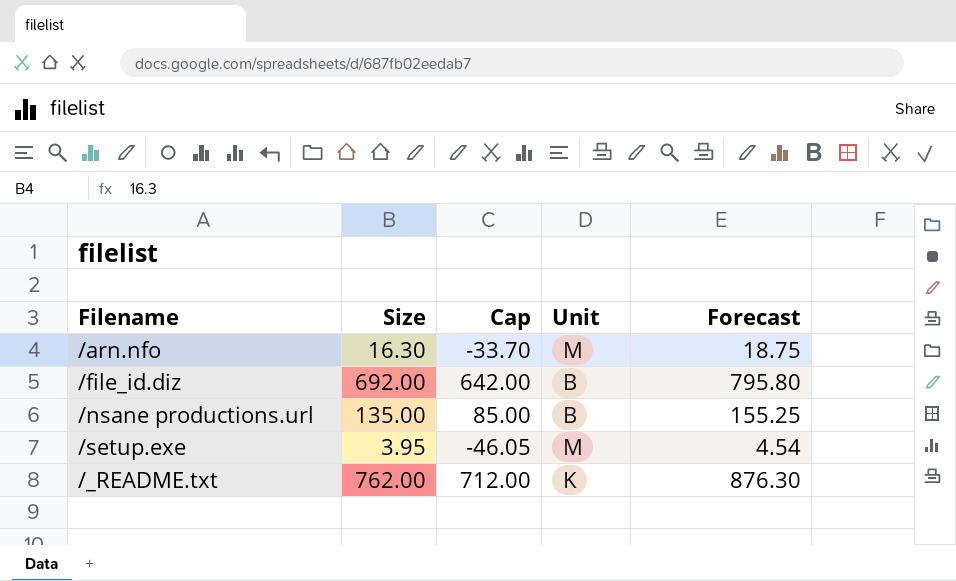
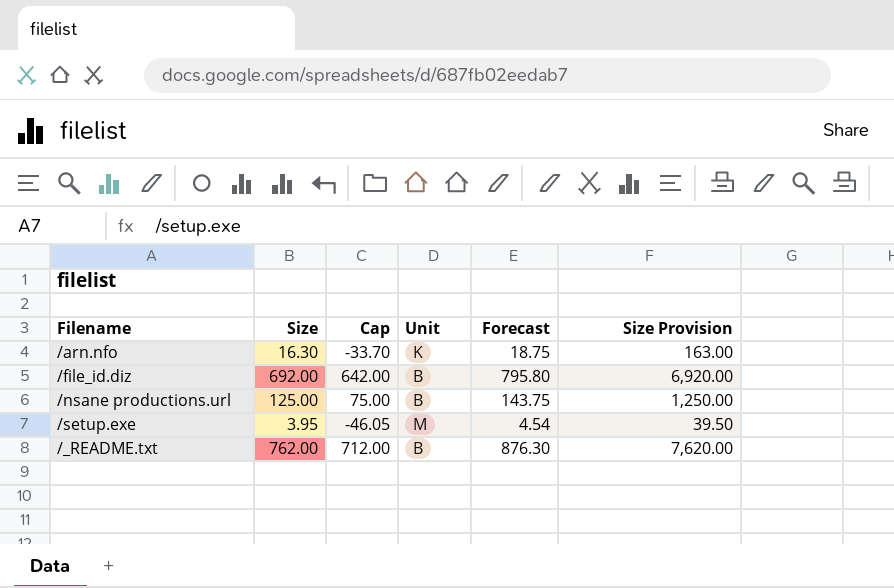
column Size Provision | formula: none -> [Size] * 10
/arn.nfo | Unit: M -> K
/nsane productions.url | Size: 135.00 -> 125.00
/nsane productions.url | Cap: 85.00 -> 75.00
/nsane productions.url | Forecast: 155.25 -> 143.75
/_README.txt | Unit: K -> B

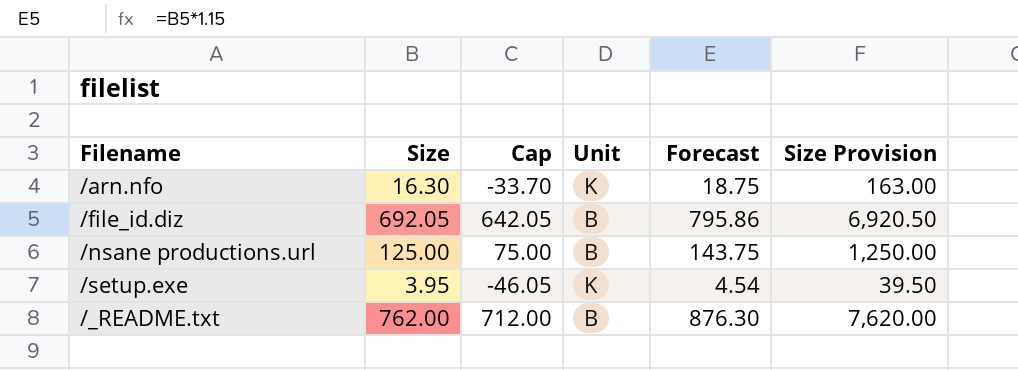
/file_id.diz | Size: 692.00 -> 692.05
/file_id.diz | Cap: 642.00 -> 642.05
/file_id.diz | Forecast: 795.80 -> 795.86
/file_id.diz | Size Provision: 6,920.00 -> 6,920.50
/setup.exe | Unit: M -> K

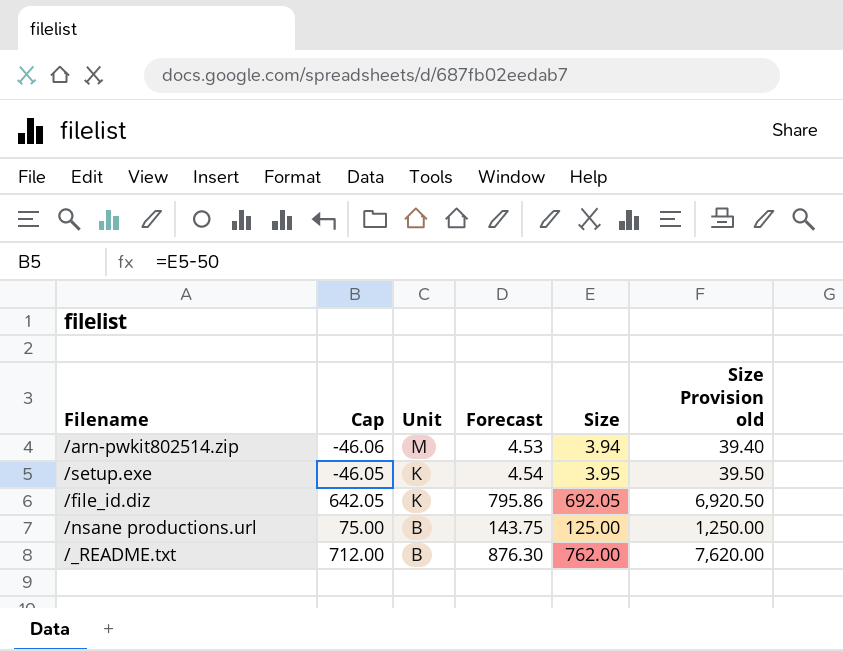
row order: none -> Unit descending
column Size | position: 2 -> 5
column name: Size Provision -> Size Provision old
row /arn.nfo: 16.30 | -33.70 | K | 18.75 | 163.00 -> none
row /arn-pwkit802514.zip: none -> -46.06 | M | 4.53 | 3.94 | 39.40
/file_id.diz | Unit: B -> K

